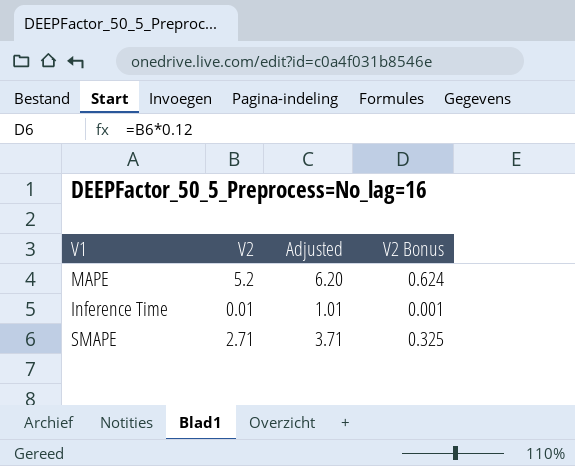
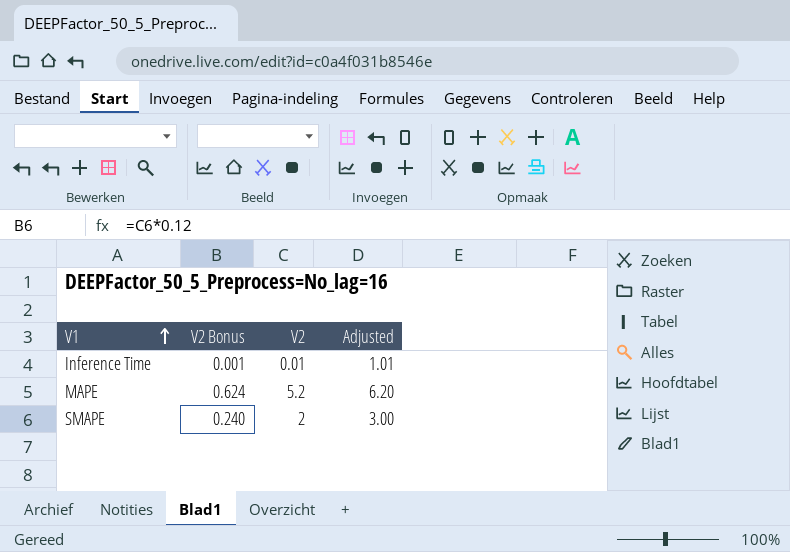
row order: none -> V1 ascending
column V2 Bonus | position: 4 -> 2
SMAPE | V2 Bonus: 0.325 -> 0.240
SMAPE | V2: 2.71 -> 2
SMAPE | Adjusted: 3.71 -> 3.00

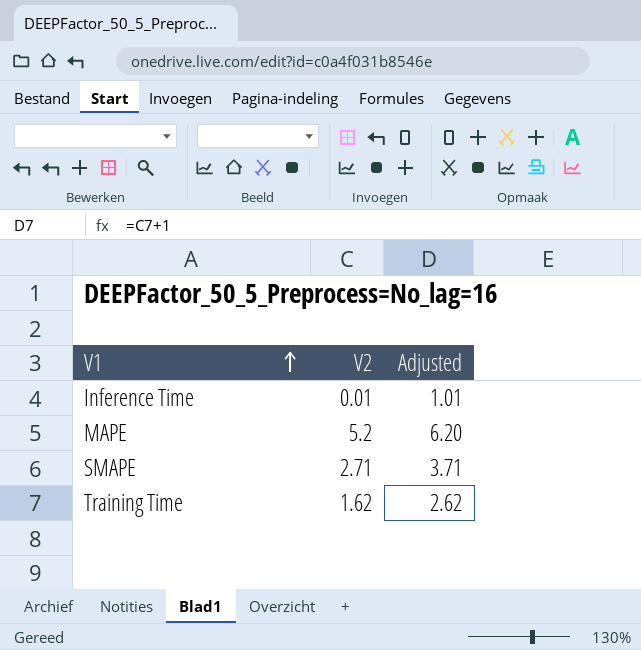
column V2 Bonus | formula: [V2] * 0.12 -> none
SMAPE | V2: 2 -> 2.71
SMAPE | Adjusted: 3.00 -> 3.71
row Training Time: none -> 1.62 | 2.62

